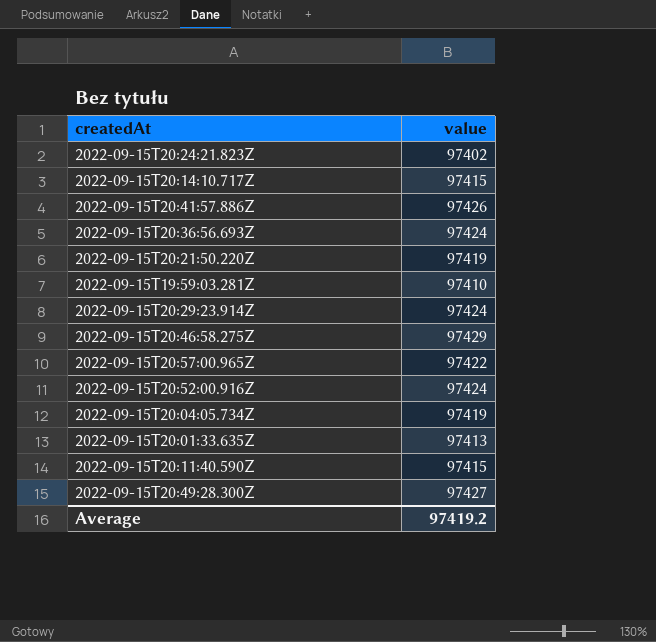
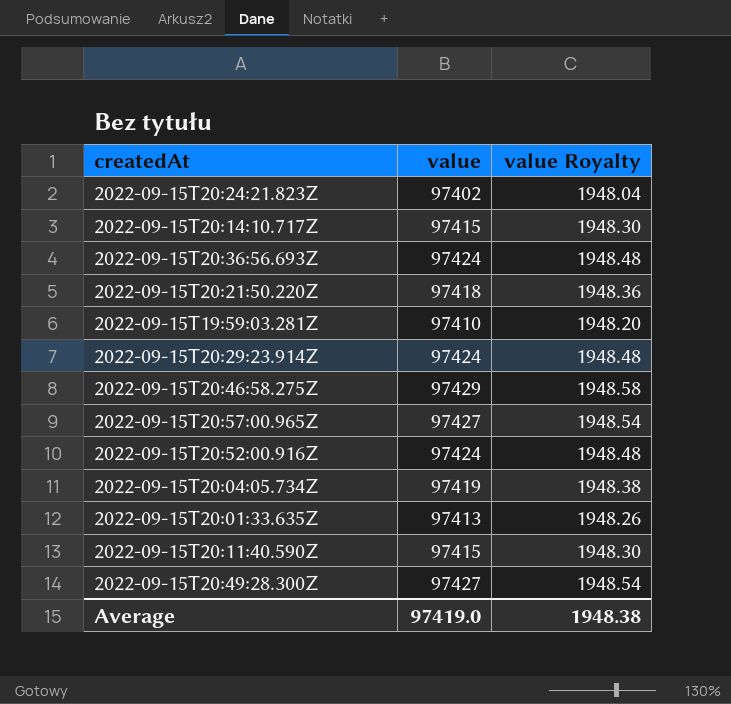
column value Royalty | formula: none -> [value] * 0.02
row 2022-09-15T20:41:57.886Z: 97426 -> none
2022-09-15T20:21:50.220Z | value: 97419 -> 97418
2022-09-15T20:57:00.965Z | value: 97422 -> 97427
Average | value: 97419.2 -> 97419.0

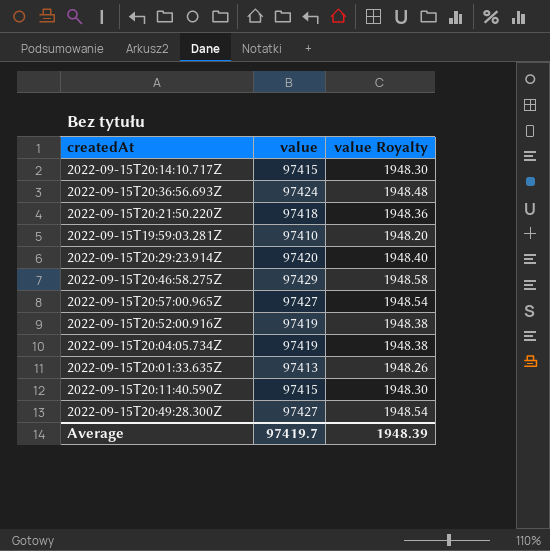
row 2022-09-15T20:24:21.823Z: 97402 | 1948.04 -> none
2022-09-15T20:29:23.914Z | value: 97424 -> 97420
2022-09-15T20:29:23.914Z | value Royalty: 1948.48 -> 1948.40
2022-09-15T20:52:00.916Z | value: 97424 -> 97419
2022-09-15T20:52:00.916Z | value Royalty: 1948.48 -> 1948.38
Average | value: 97419.0 -> 97419.7
Average | value Royalty: 1948.38 -> 1948.39

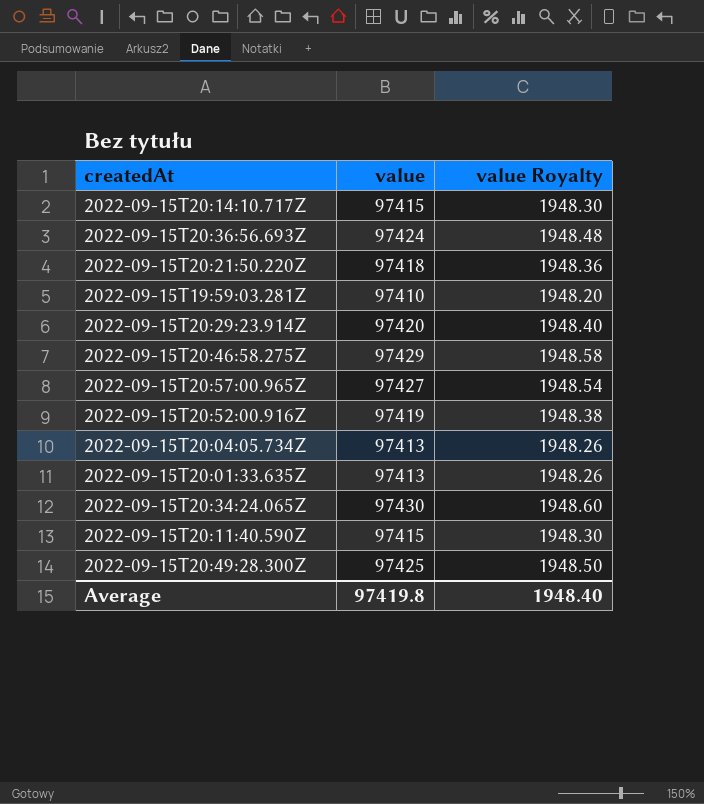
2022-09-15T20:04:05.734Z | value: 97419 -> 97413
2022-09-15T20:04:05.734Z | value Royalty: 1948.38 -> 1948.26
row 2022-09-15T20:34:24.065Z: none -> 97430 | 1948.60
2022-09-15T20:49:28.300Z | value: 97427 -> 97425
2022-09-15T20:49:28.300Z | value Royalty: 1948.54 -> 1948.50
Average | value: 97419.7 -> 97419.8
Average | value Royalty: 1948.39 -> 1948.40

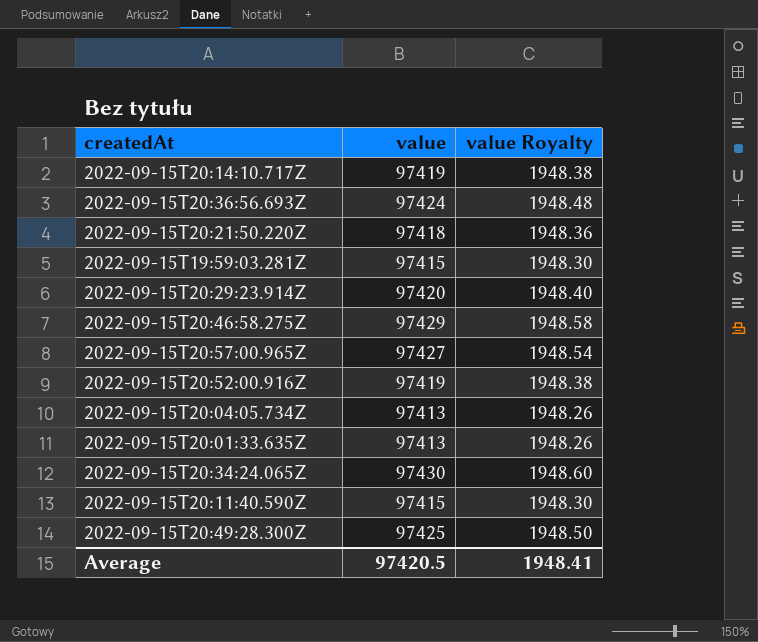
2022-09-15T20:14:10.717Z | value: 97415 -> 97419
2022-09-15T20:14:10.717Z | value Royalty: 1948.30 -> 1948.38
2022-09-15T19:59:03.281Z | value: 97410 -> 97415
2022-09-15T19:59:03.281Z | value Royalty: 1948.20 -> 1948.30
Average | value: 97419.8 -> 97420.5
Average | value Royalty: 1948.40 -> 1948.41

